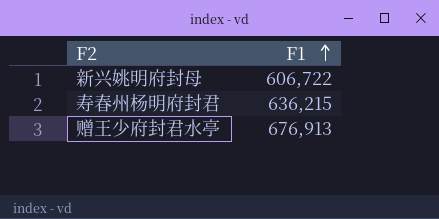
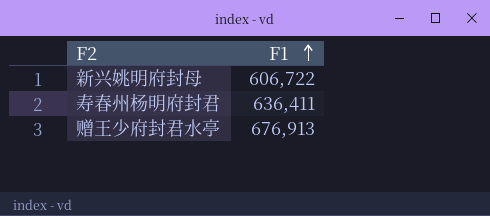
寿春州杨明府封君 | F1: 636,215 -> 636,411

